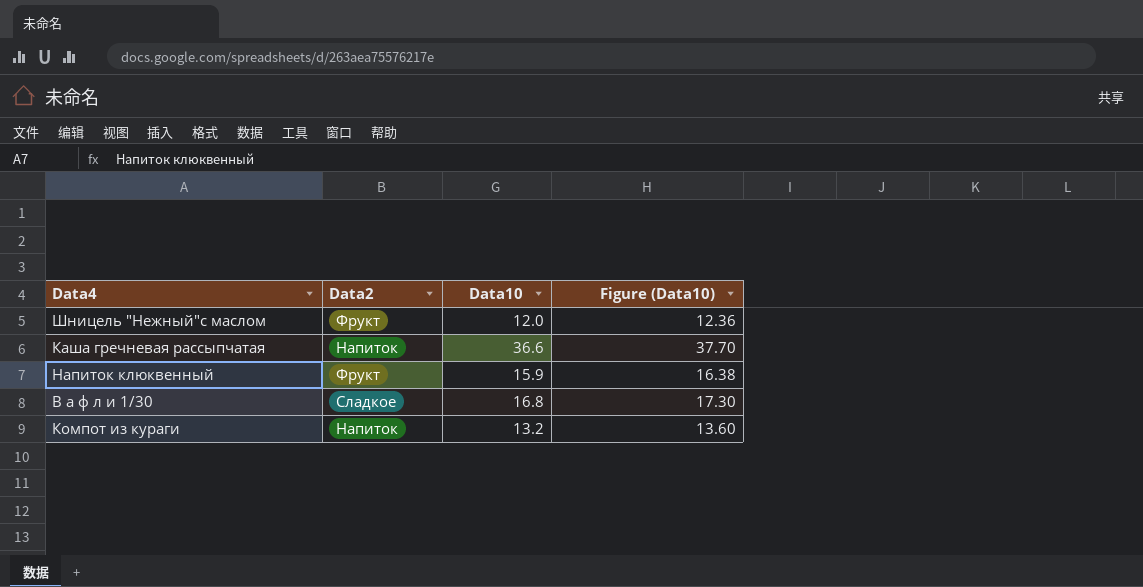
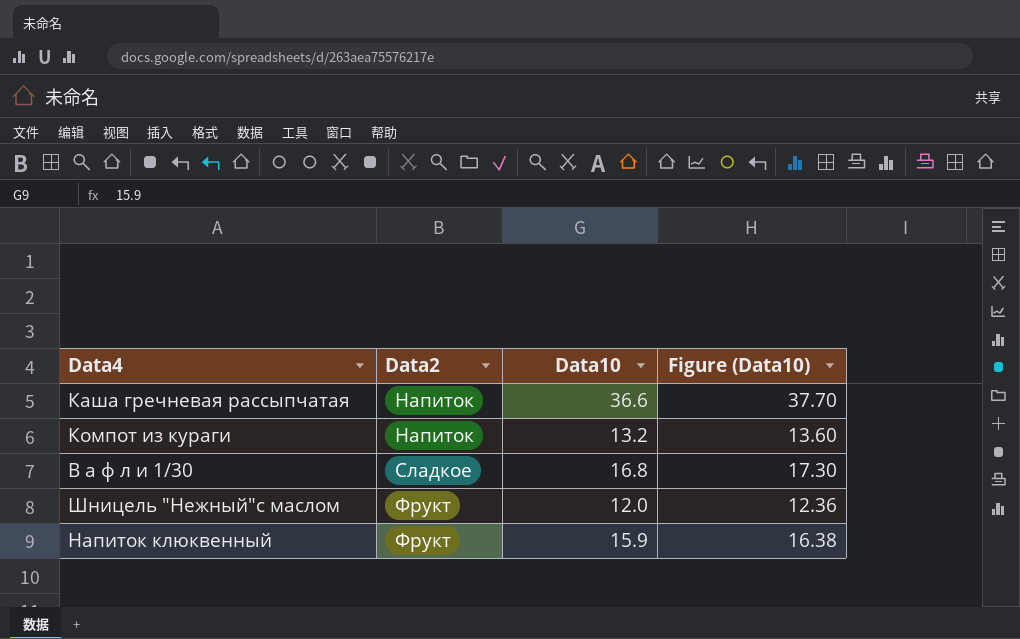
row order: none -> Data2 ascending

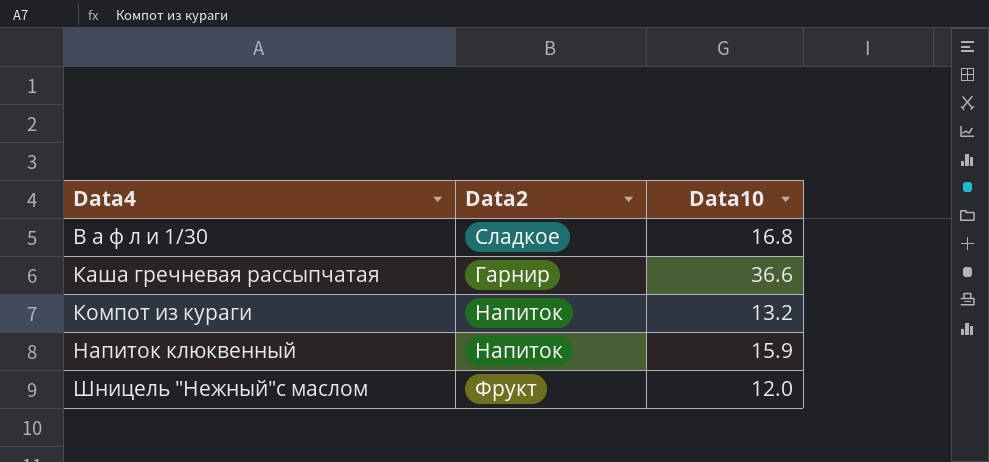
row order: Data2 ascending -> Data4 ascending
column Figure (Data10) | formula: [Data10] * 1.03 -> none
Каша гречневая рассыпчатая | Data2: Напиток -> Гарнир
Напиток клюквенный | Data2: Фрукт -> Напиток

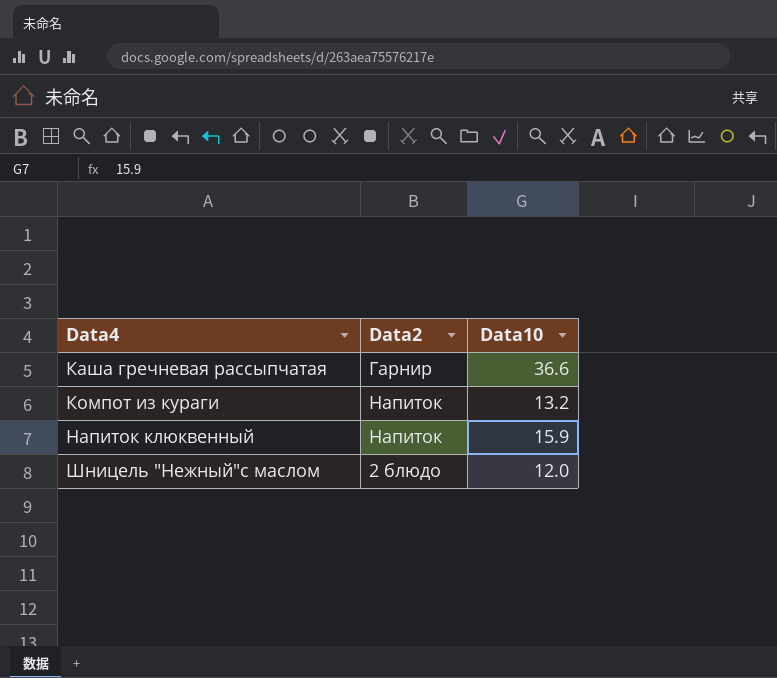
row В а ф л и 1/30: Сладкое | 16.8 -> none
Шницель "Нежный"с маслом | Data2: Фрукт -> 2 блюдо

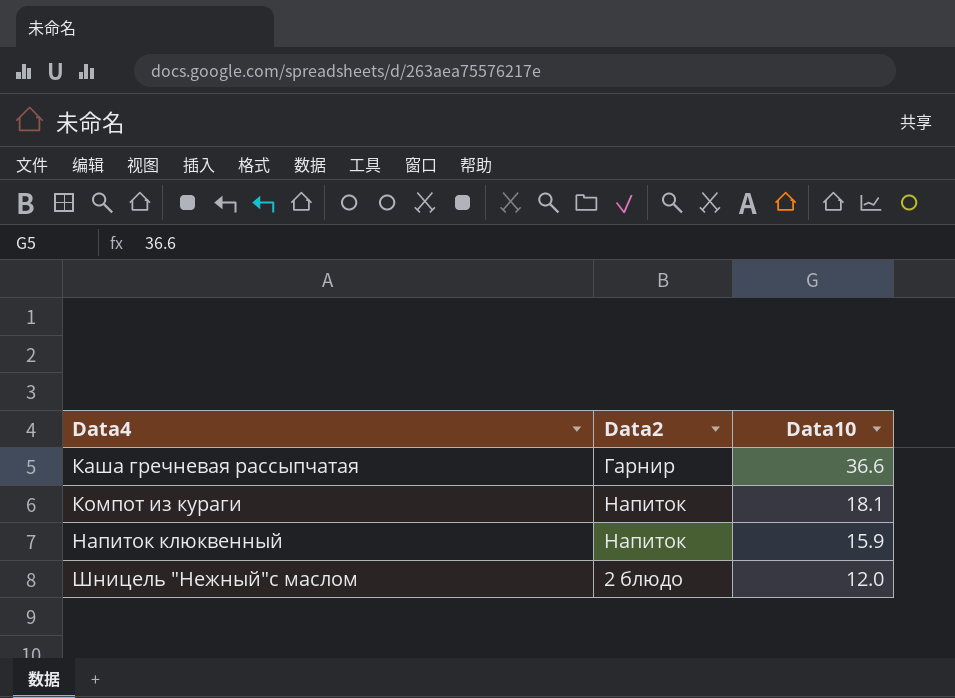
Компот из кураги | Data10: 13.2 -> 18.1

